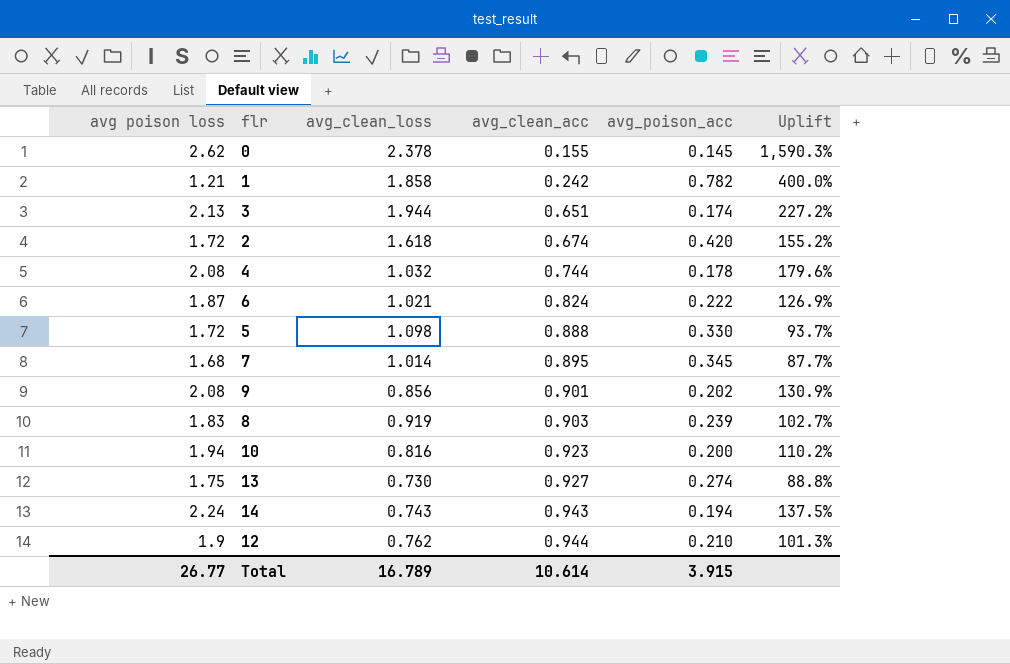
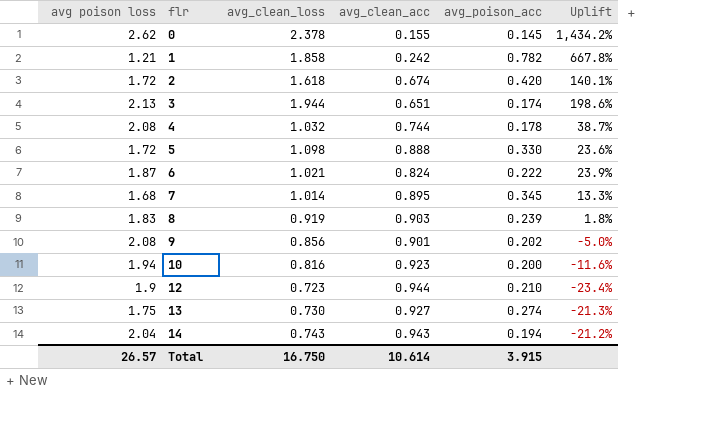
row order: avg_clean_acc ascending -> flr ascending
column Uplift | formula: ([avg poison loss] - [avg_clean_acc]) / [avg_clean_acc] -> ([avg_clean_loss] - [avg_clean_acc]) / [avg_clean_acc]
12 | avg_clean_loss: 0.762 -> 0.723
14 | avg poison loss: 2.24 -> 2.04
Total | avg poison loss: 26.77 -> 26.57
Total | avg_clean_loss: 16.789 -> 16.750

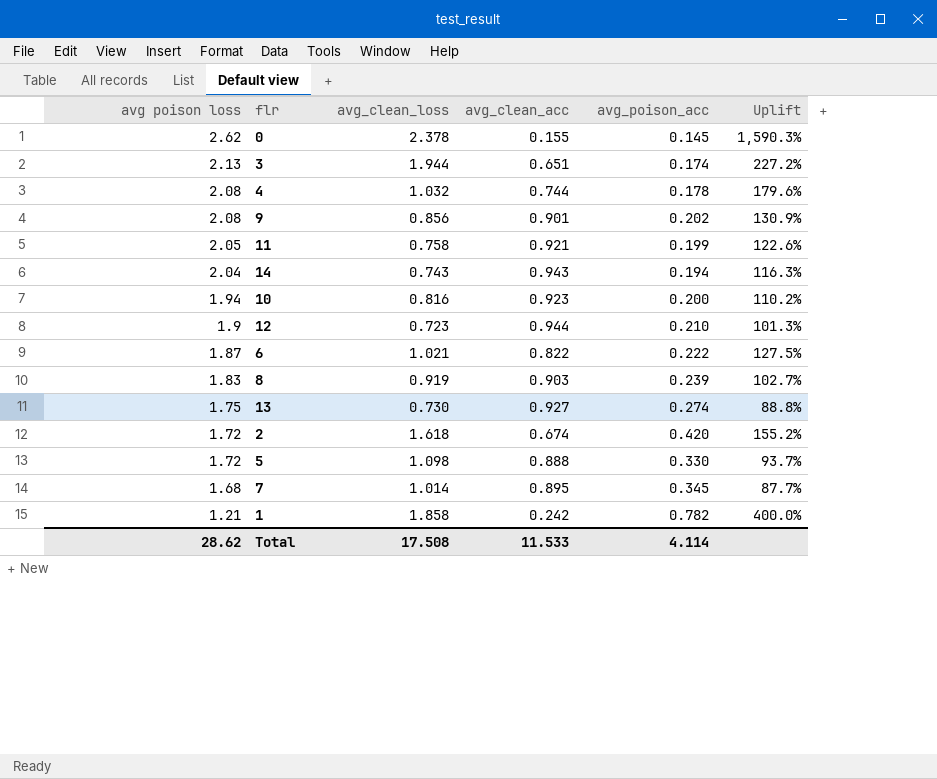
row order: flr ascending -> avg poison loss descending
column Uplift | formula: ([avg_clean_loss] - [avg_clean_acc]) / [avg_clean_acc] -> ([avg poison loss] - [avg_clean_acc]) / [avg_clean_acc]
row 11: none -> 2.05 | 0.758 | 0.921 | 0.199 | 122.6%
6 | avg_clean_acc: 0.824 -> 0.822
Total | avg poison loss: 26.57 -> 28.62
Total | avg_clean_loss: 16.750 -> 17.508
Total | avg_clean_acc: 10.614 -> 11.533
Total | avg_poison_acc: 3.915 -> 4.114

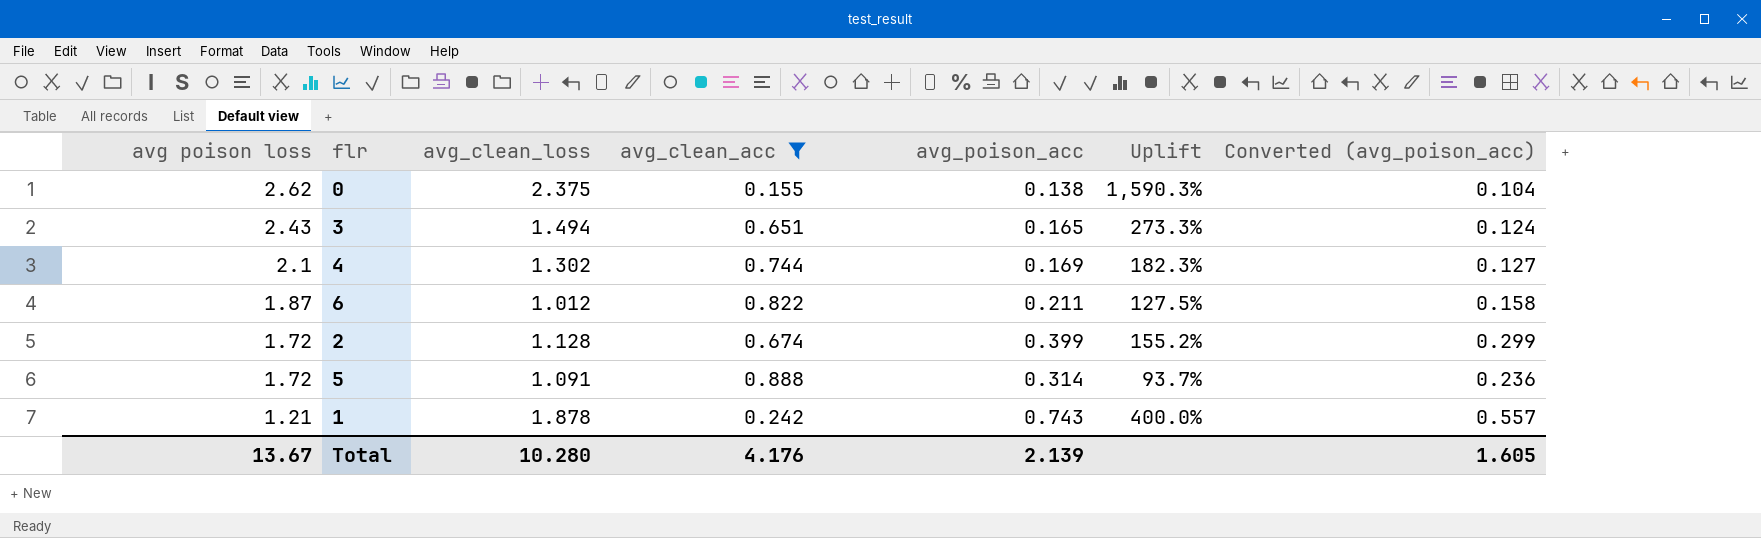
filter: none -> avg_clean_acc <= 0.888
column Converted (avg_poison_acc) | formula: none -> [avg_poison_acc] * 0.75
0 | avg_clean_loss: 2.378 -> 2.375
0 | avg_poison_acc: 0.145 -> 0.138
3 | avg poison loss: 2.13 -> 2.43
3 | avg_clean_loss: 1.944 -> 1.494
3 | avg_poison_acc: 0.174 -> 0.165
3 | Uplift: 227.2% -> 273.3%
4 | avg poison loss: 2.08 -> 2.1
4 | avg_clean_loss: 1.032 -> 1.302
4 | avg_poison_acc: 0.178 -> 0.169
4 | Uplift: 179.6% -> 182.3%
6 | avg_clean_loss: 1.021 -> 1.012
6 | avg_poison_acc: 0.222 -> 0.211
2 | avg_clean_loss: 1.618 -> 1.128
2 | avg_poison_acc: 0.420 -> 0.399
5 | avg_clean_loss: 1.098 -> 1.091
5 | avg_poison_acc: 0.330 -> 0.314
1 | avg_clean_loss: 1.858 -> 1.878
1 | avg_poison_acc: 0.782 -> 0.743
Total | avg poison loss: 28.62 -> 13.67
Total | avg_clean_loss: 17.508 -> 10.280
Total | avg_clean_acc: 11.533 -> 4.176
Total | avg_poison_acc: 4.114 -> 2.139

